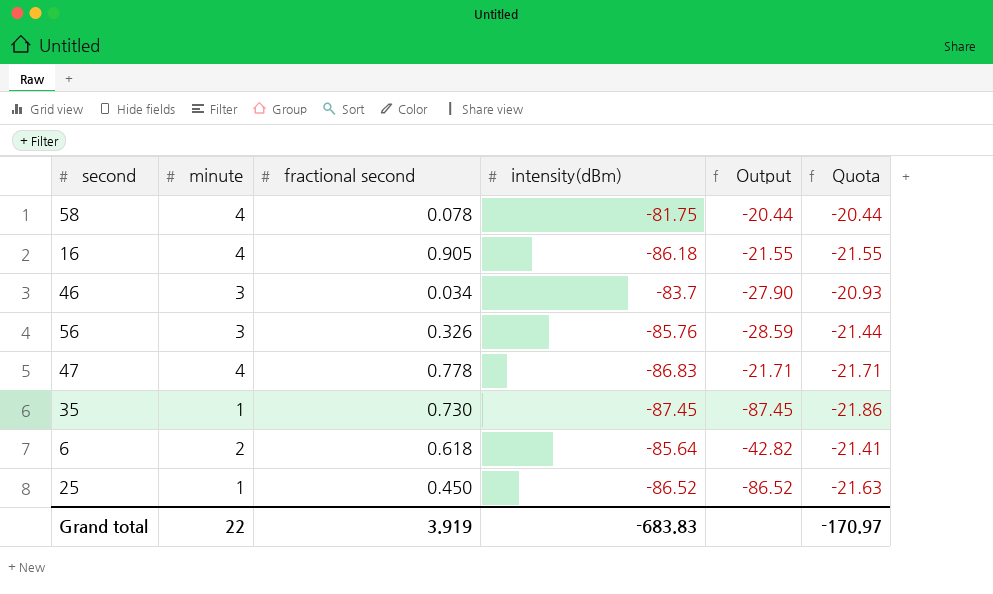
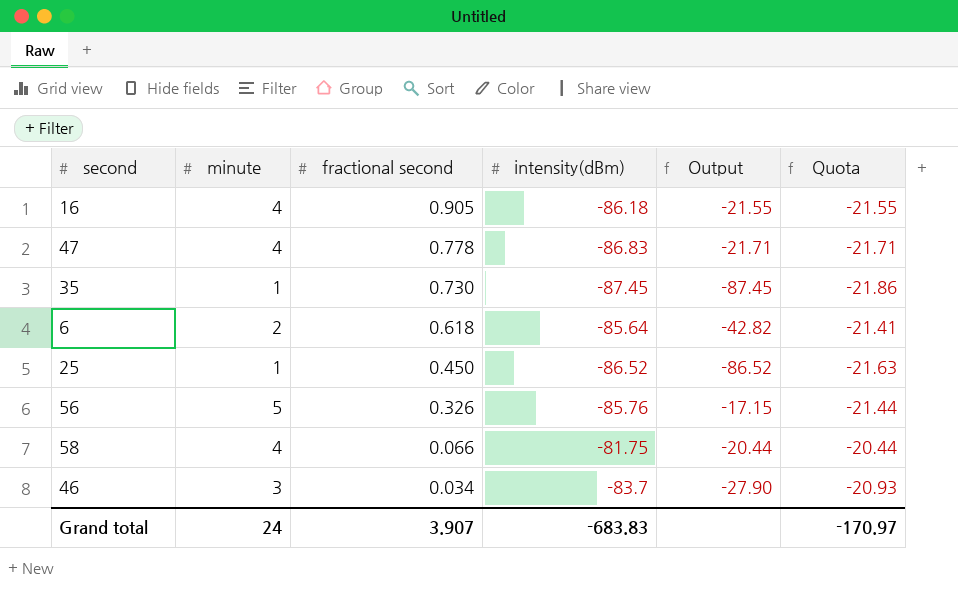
row order: none -> fractional second descending
56 | minute: 3 -> 5
56 | Output: -28.59 -> -17.15
58 | fractional second: 0.078 -> 0.066
Grand total | minute: 22 -> 24
Grand total | fractional second: 3.919 -> 3.907

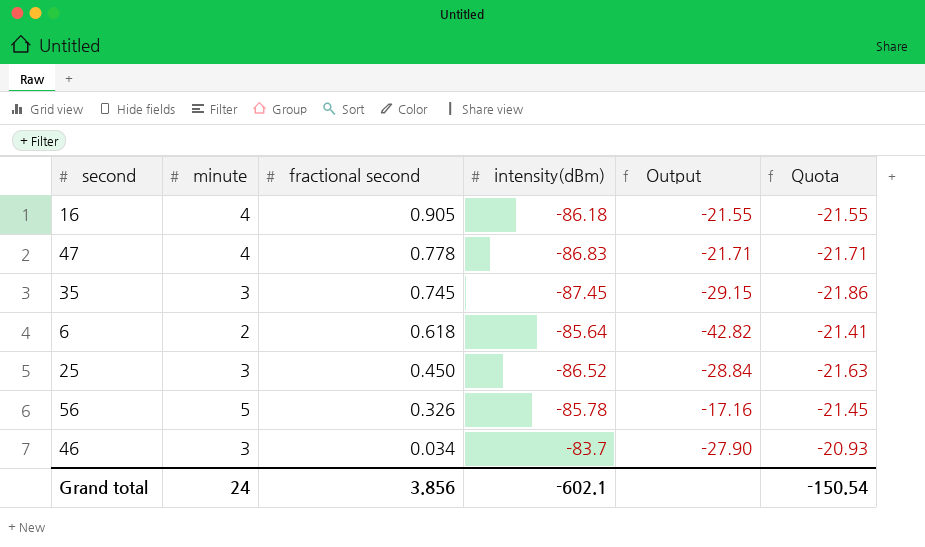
row 58: 4 | 0.066 | -81.75 | -20.44 | -20.44 -> none
35 | minute: 1 -> 3
35 | fractional second: 0.730 -> 0.745
35 | Output: -87.45 -> -29.15
25 | minute: 1 -> 3
25 | Output: -86.52 -> -28.84
56 | intensity(dBm): -85.76 -> -85.78
56 | Output: -17.15 -> -17.16
56 | Quota: -21.44 -> -21.45
Grand total | fractional second: 3.907 -> 3.856
Grand total | intensity(dBm): -683.83 -> -602.1
Grand total | Quota: -170.97 -> -150.54

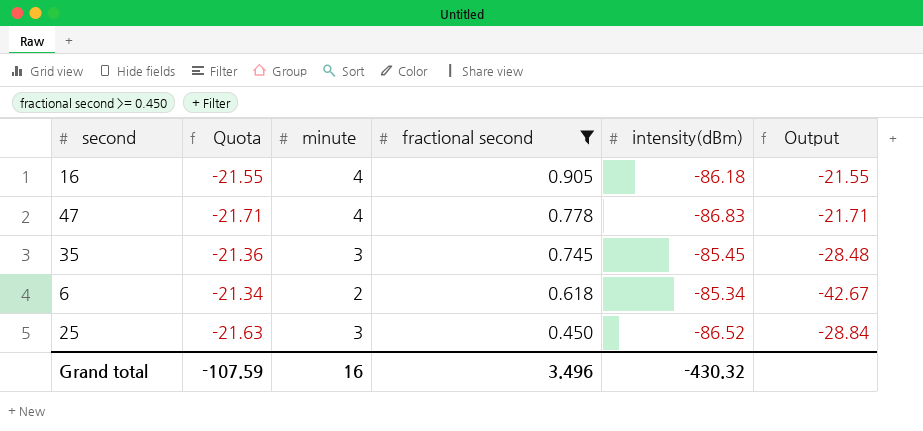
filter: none -> fractional second >= 0.450
column Quota | position: 6 -> 2
35 | Quota: -21.86 -> -21.36
35 | intensity(dBm): -87.45 -> -85.45
35 | Output: -29.15 -> -28.48
6 | Quota: -21.41 -> -21.34
6 | intensity(dBm): -85.64 -> -85.34
6 | Output: -42.82 -> -42.67
Grand total | Quota: -150.54 -> -107.59
Grand total | minute: 24 -> 16
Grand total | fractional second: 3.856 -> 3.496
Grand total | intensity(dBm): -602.1 -> -430.32

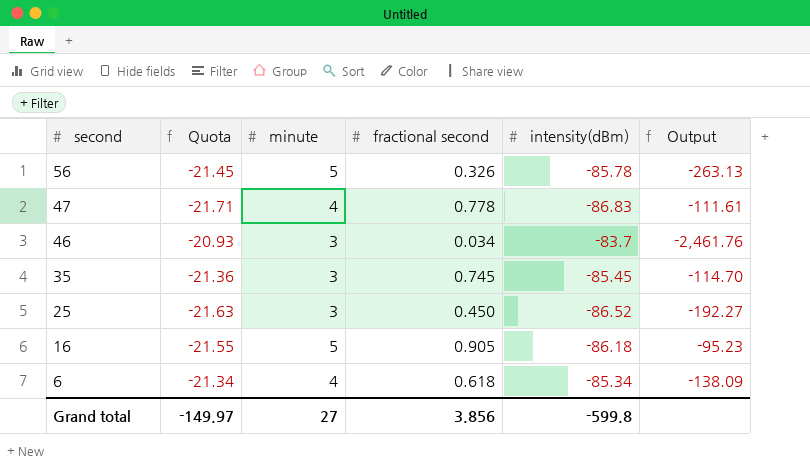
filter: fractional second >= 0.450 -> none
row order: fractional second descending -> second descending
column Output | formula: [intensity(dBm)] / [minute] -> [intensity(dBm)] / [fractional second]
16 | minute: 4 -> 5
6 | minute: 2 -> 4
Grand total | Quota: -107.59 -> -149.97
Grand total | minute: 16 -> 27
Grand total | fractional second: 3.496 -> 3.856
Grand total | intensity(dBm): -430.32 -> -599.8

